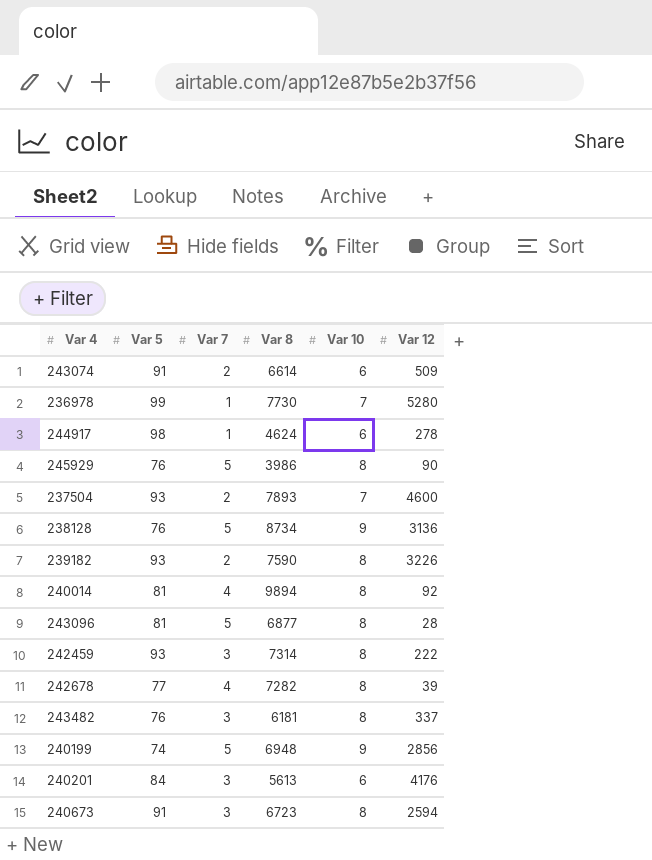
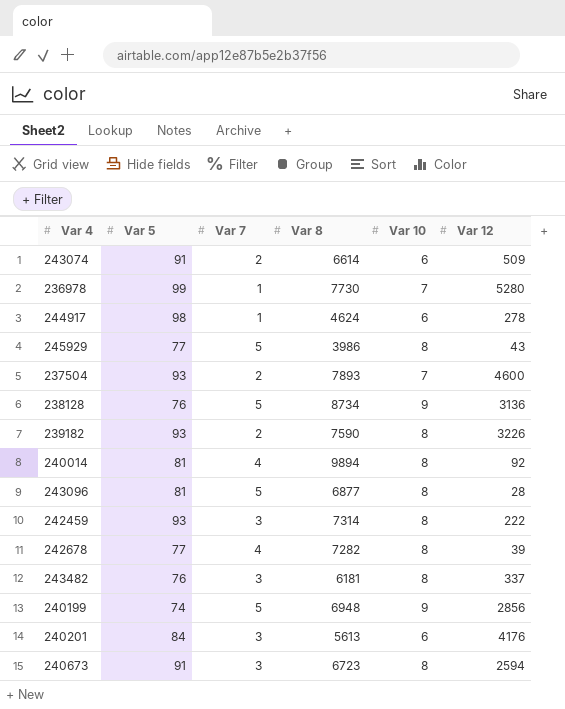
245929 | Var 5: 76 -> 77
245929 | Var 12: 90 -> 43

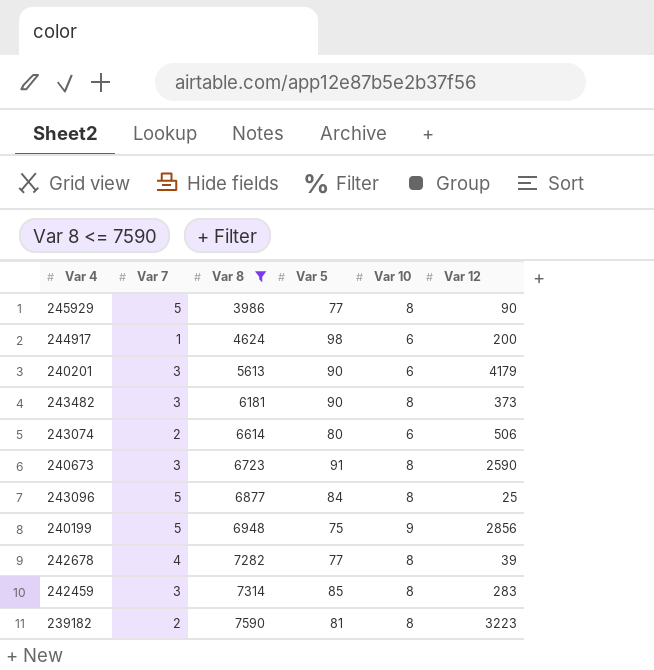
filter: none -> Var 8 <= 7590
row order: none -> Var 8 ascending
column Var 5 | position: 2 -> 4
245929 | Var 12: 43 -> 90
244917 | Var 12: 278 -> 200
240201 | Var 5: 84 -> 90
240201 | Var 12: 4176 -> 4179
243482 | Var 5: 76 -> 90
243482 | Var 12: 337 -> 373
243074 | Var 5: 91 -> 80
243074 | Var 12: 509 -> 506
240673 | Var 12: 2594 -> 2590
243096 | Var 5: 81 -> 84
243096 | Var 12: 28 -> 25
240199 | Var 5: 74 -> 75
242459 | Var 5: 93 -> 85
242459 | Var 12: 222 -> 283
239182 | Var 5: 93 -> 81
239182 | Var 12: 3226 -> 3223

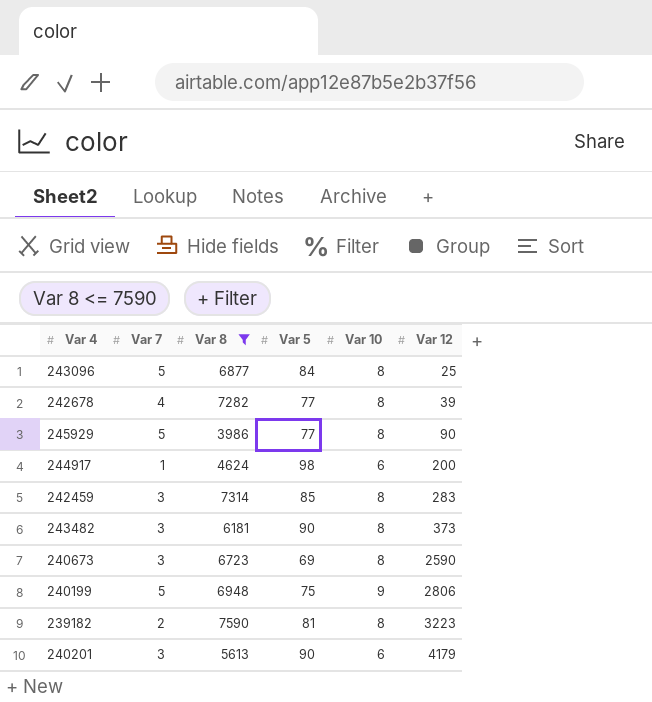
row order: Var 8 ascending -> Var 12 ascending
row 243074: 2 | 6614 | 80 | 6 | 506 -> none
240673 | Var 5: 91 -> 69
240199 | Var 12: 2856 -> 2806

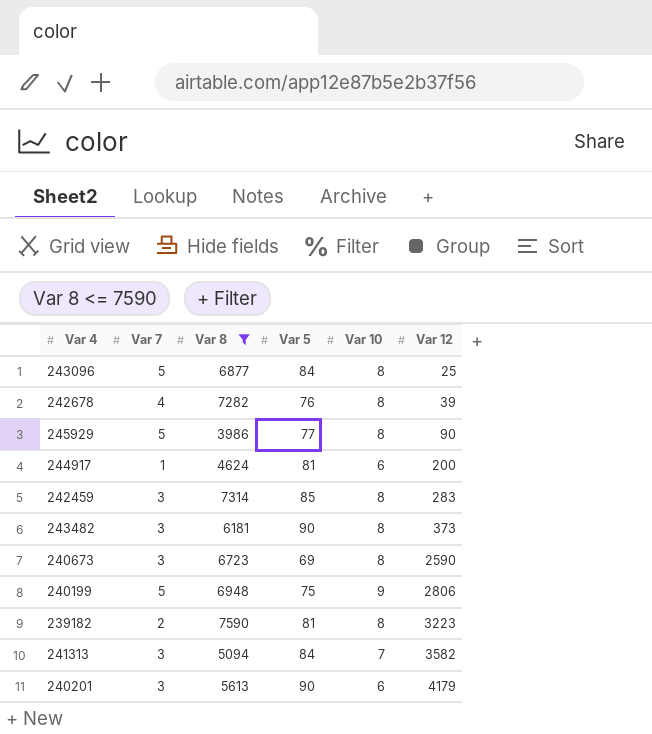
242678 | Var 5: 77 -> 76
244917 | Var 5: 98 -> 81
row 241313: none -> 3 | 5094 | 84 | 7 | 3582

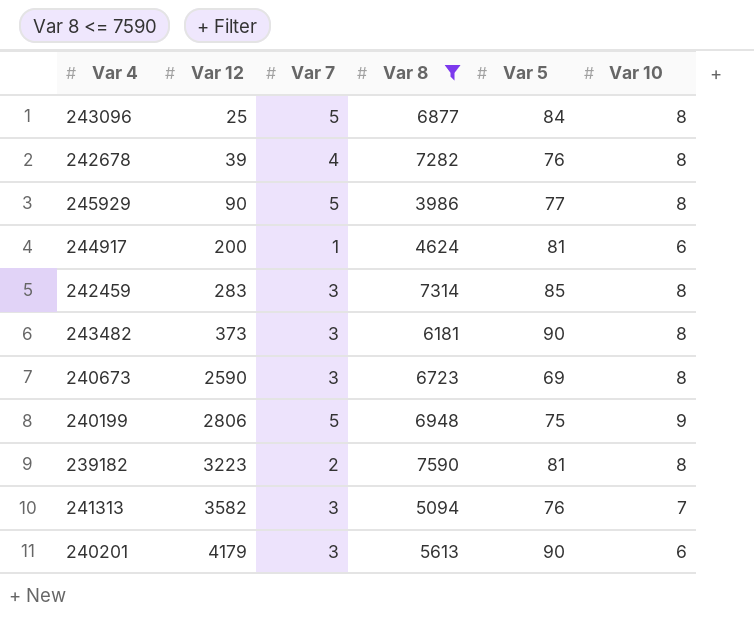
column Var 12 | position: 6 -> 2
241313 | Var 5: 84 -> 76

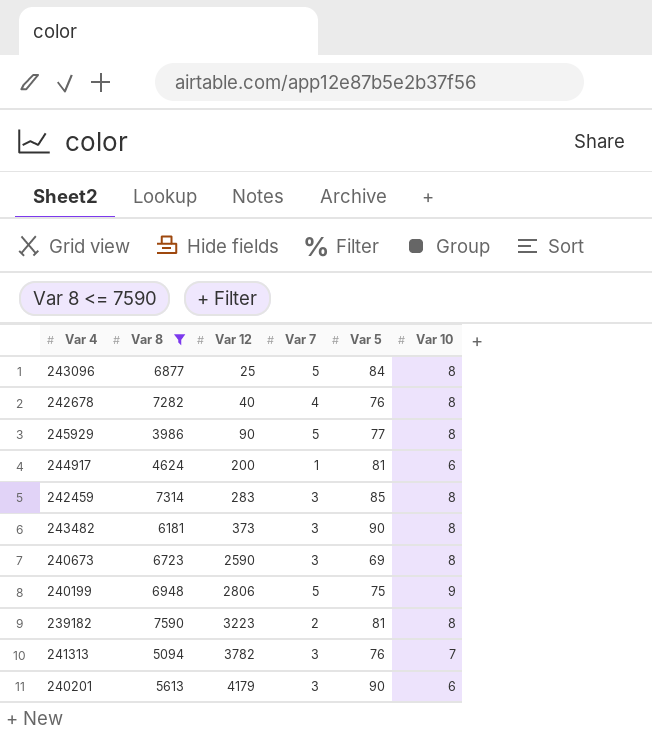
column Var 8 | position: 4 -> 2
242678 | Var 12: 39 -> 40
241313 | Var 12: 3582 -> 3782

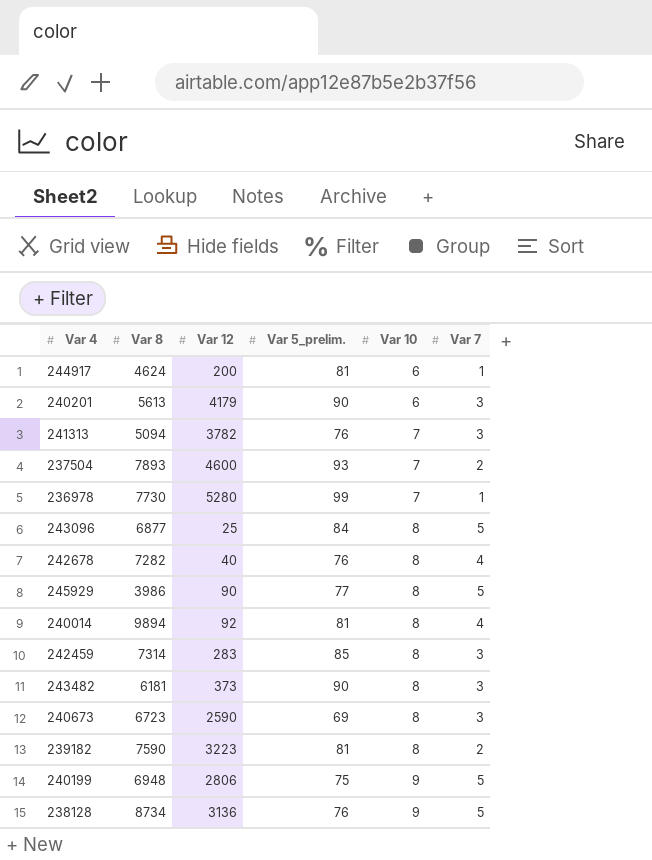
filter: Var 8 <= 7590 -> none
row order: Var 12 ascending -> Var 10 ascending
column name: Var 5 -> Var 5_prelim.
column Var 7 | position: 4 -> 6

